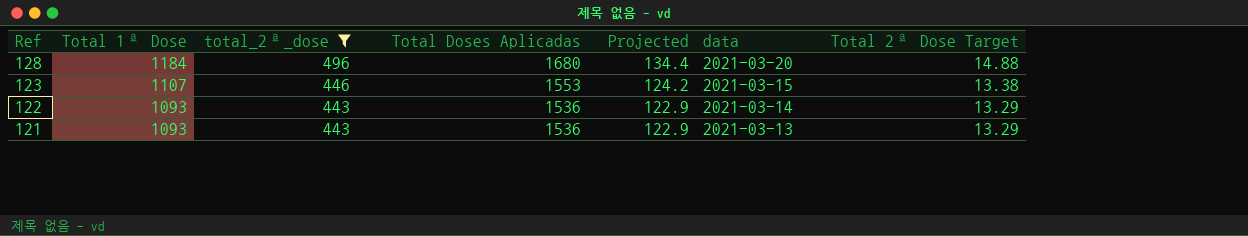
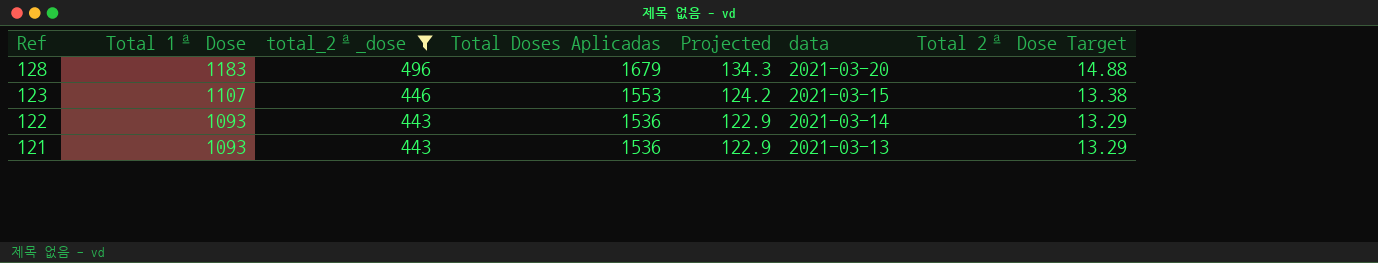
128 | Total 1ª Dose: 1184 -> 1183
128 | Total Doses Aplicadas: 1680 -> 1679
128 | Projected: 134.4 -> 134.3

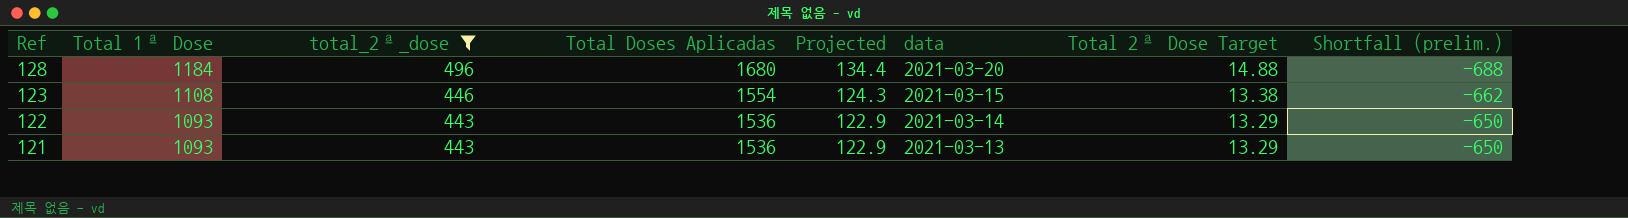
column Shortfall (prelim.) | formula: none -> [total_2ª_dose] - [Total 1ª Dose]
128 | Total 1ª Dose: 1183 -> 1184
128 | Total Doses Aplicadas: 1679 -> 1680
128 | Projected: 134.3 -> 134.4
123 | Total 1ª Dose: 1107 -> 1108
123 | Total Doses Aplicadas: 1553 -> 1554
123 | Projected: 124.2 -> 124.3

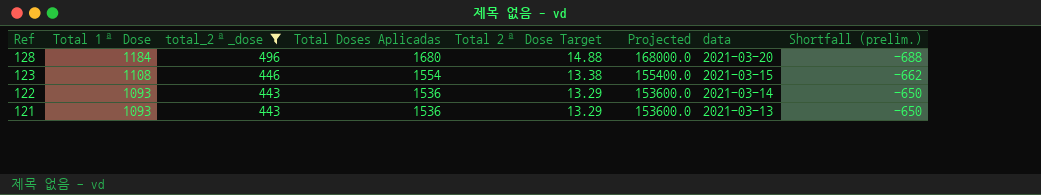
column Total 2ª Dose Target | position: 7 -> 5
column Projected | formula: [Total Doses Aplicadas] * 0.08 -> [Total Doses Aplicadas] * 100

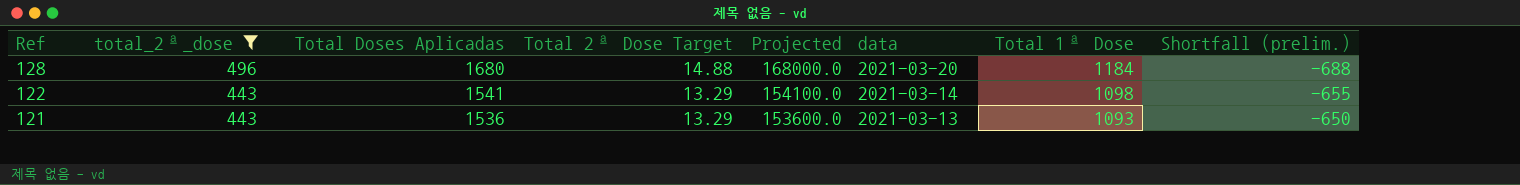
column Total 1ª Dose | position: 2 -> 7
row 123: 1108 | 446 | 1554 | 13.38 | 155400.0 | 2021-03-15 | -662 -> none
122 | Total Doses Aplicadas: 1536 -> 1541
122 | Projected: 153600.0 -> 154100.0
122 | Total 1ª Dose: 1093 -> 1098
122 | Shortfall (prelim.): -650 -> -655

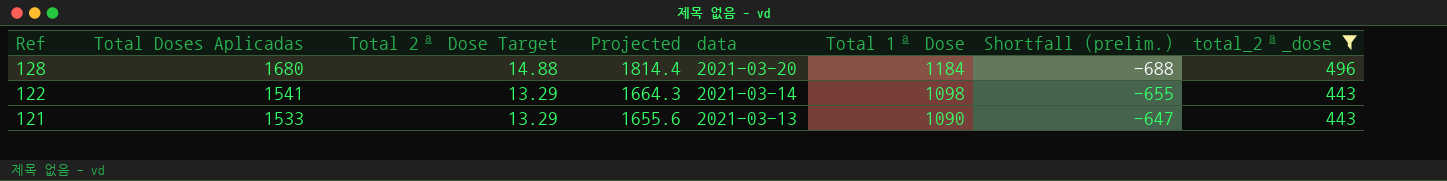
column Projected | formula: [Total Doses Aplicadas] * 100 -> [Total Doses Aplicadas] * 1.08
column total_2ª_dose | position: 2 -> 8
121 | Total Doses Aplicadas: 1536 -> 1533
121 | Total 1ª Dose: 1093 -> 1090
121 | Shortfall (prelim.): -650 -> -647

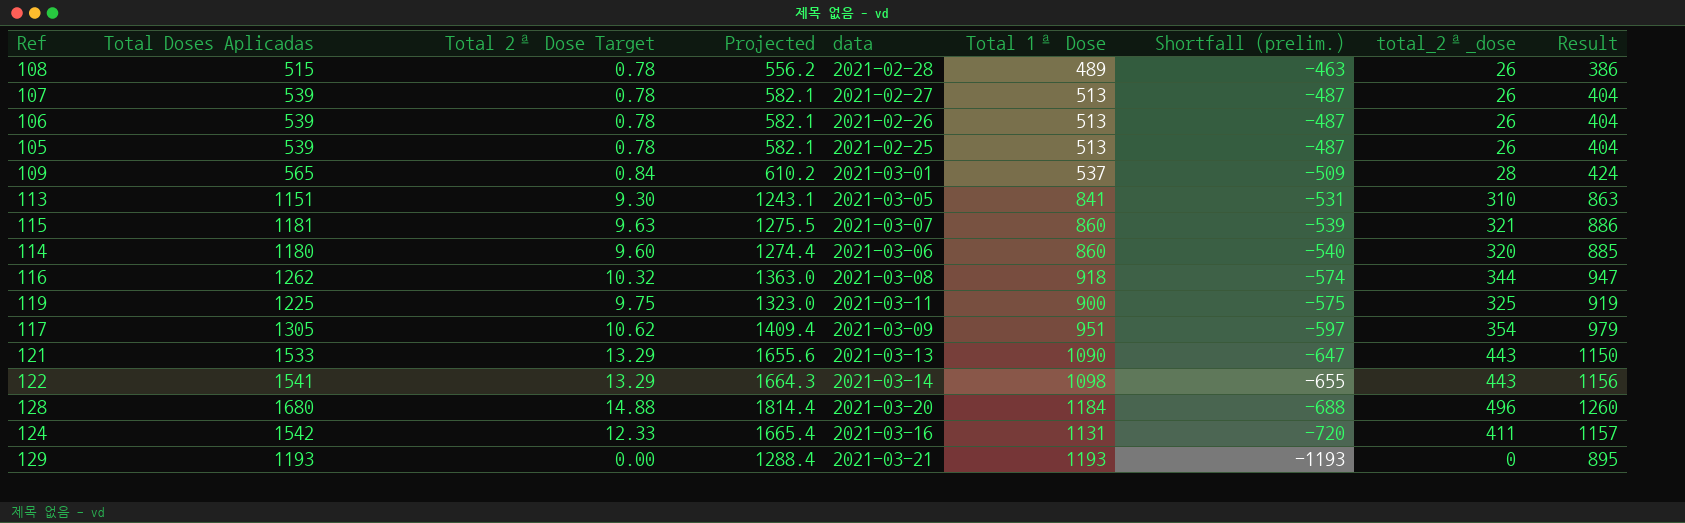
filter: total_2ª_dose >= 443 -> none
row order: Ref descending -> Shortfall (prelim.) descending
column Result | formula: none -> [Total Doses Aplicadas] * 0.75

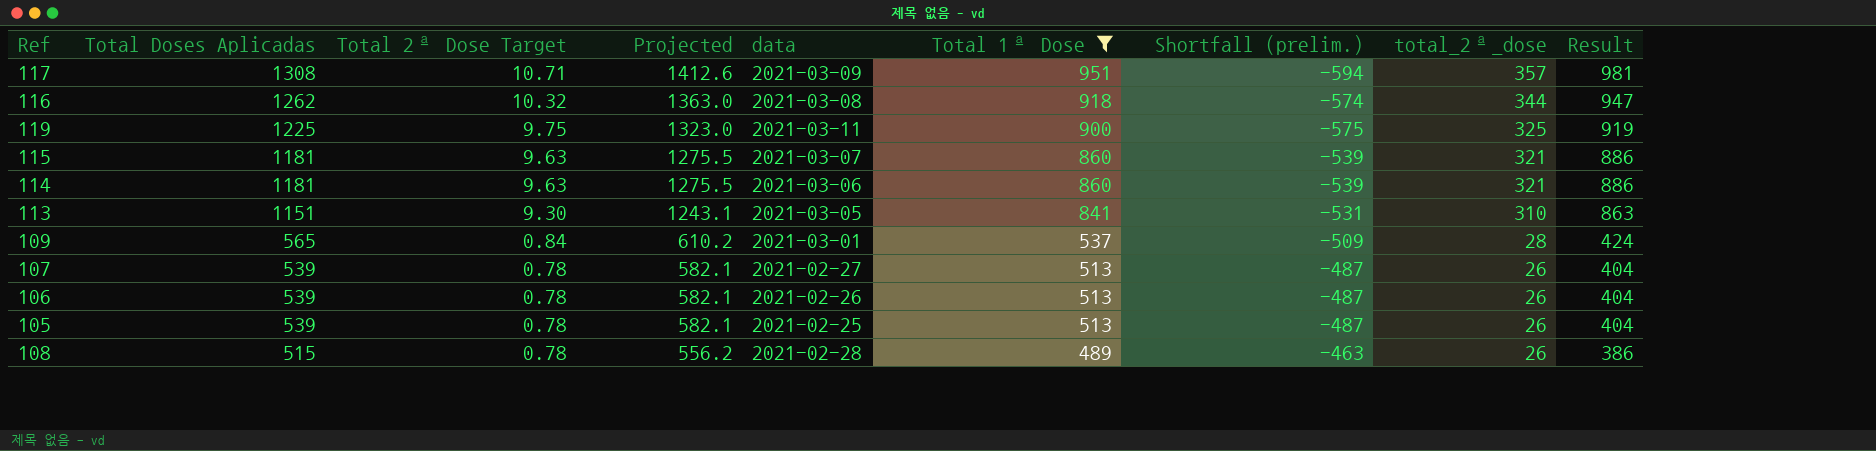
filter: none -> Total 1ª Dose <= 951
row order: Shortfall (prelim.) descending -> Total Doses Aplicadas descending
117 | Total Doses Aplicadas: 1305 -> 1308
117 | Total 2ª Dose Target: 10.62 -> 10.71
117 | Projected: 1409.4 -> 1412.6
117 | Shortfall (prelim.): -597 -> -594
117 | total_2ª_dose: 354 -> 357
117 | Result: 979 -> 981
114 | Total Doses Aplicadas: 1180 -> 1181
114 | Total 2ª Dose Target: 9.60 -> 9.63
114 | Projected: 1274.4 -> 1275.5
114 | Shortfall (prelim.): -540 -> -539
114 | total_2ª_dose: 320 -> 321
114 | Result: 885 -> 886

